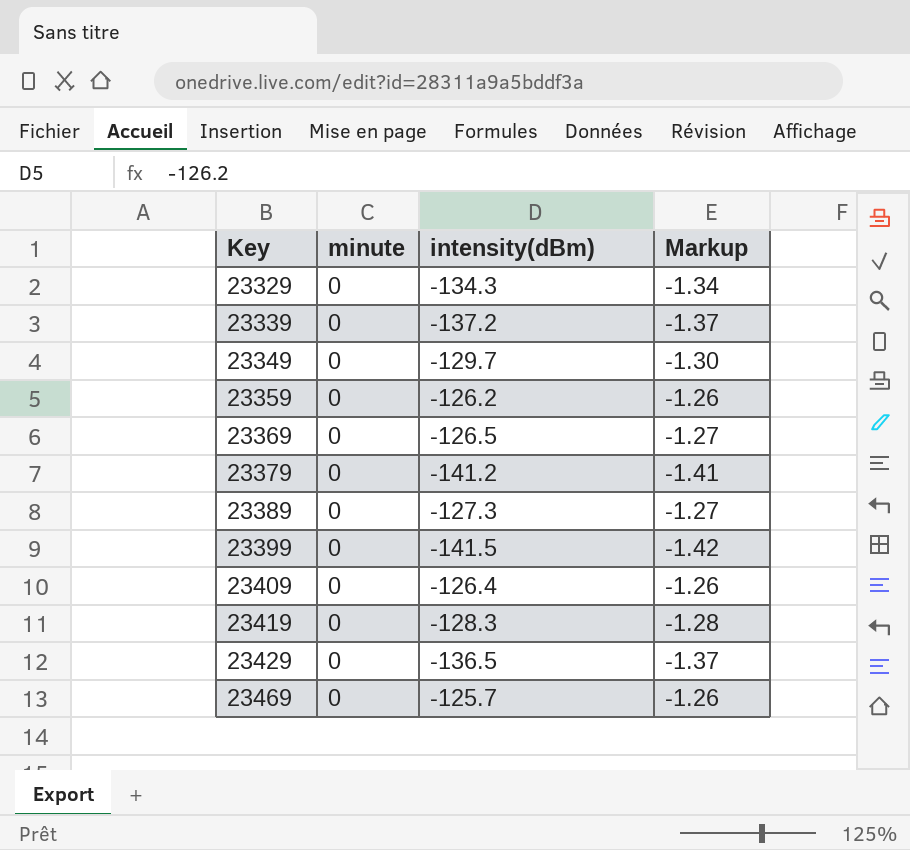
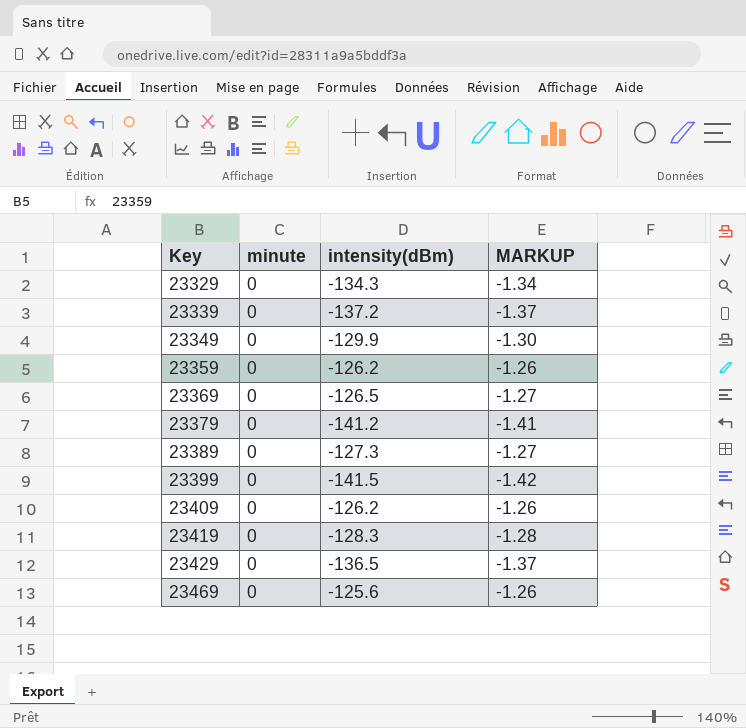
column name: Markup -> MARKUP
23349 | intensity(dBm): -129.7 -> -129.9
23409 | intensity(dBm): -126.4 -> -126.2
23469 | intensity(dBm): -125.7 -> -125.6

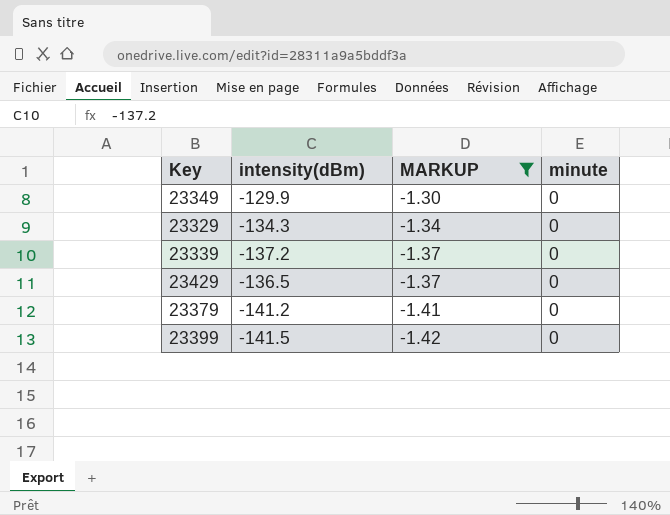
filter: none -> MARKUP <= -1.30
row order: Key ascending -> MARKUP descending
column minute | position: 2 -> 4

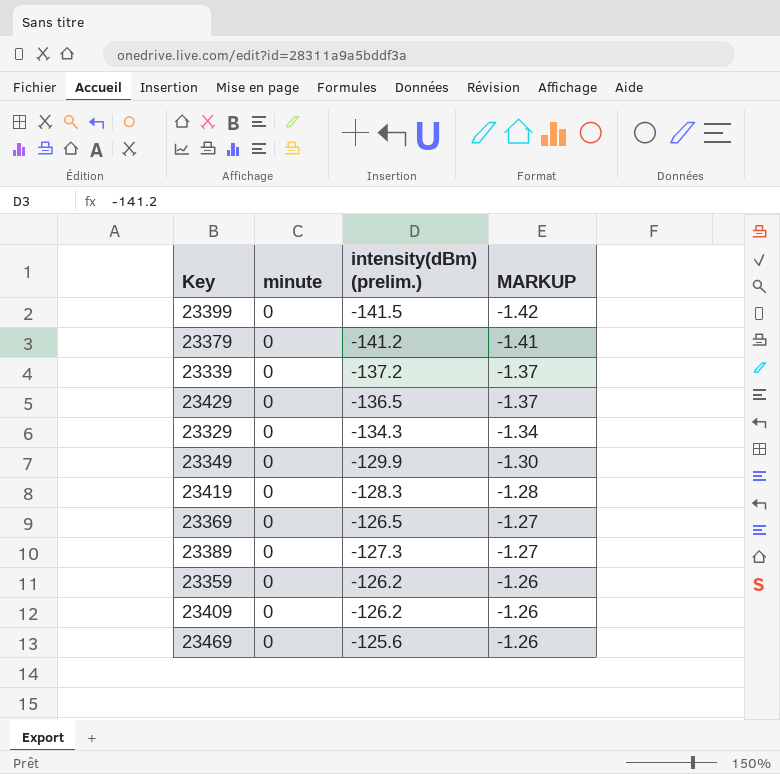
filter: MARKUP <= -1.30 -> none
row order: MARKUP descending -> MARKUP ascending
column minute | position: 4 -> 2
column name: intensity(dBm) -> intensity(dBm) (prelim.)

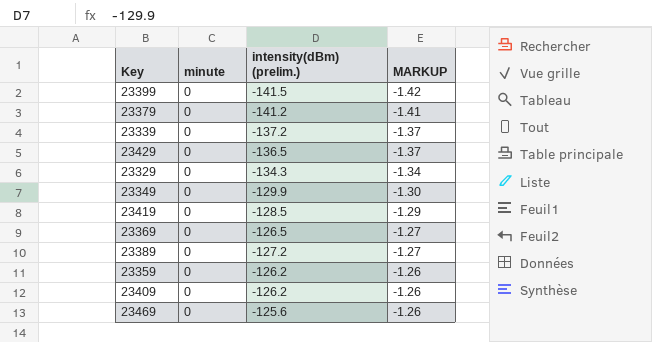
23419 | intensity(dBm) (prelim.): -128.3 -> -128.5
23419 | MARKUP: -1.28 -> -1.29
23389 | intensity(dBm) (prelim.): -127.3 -> -127.2

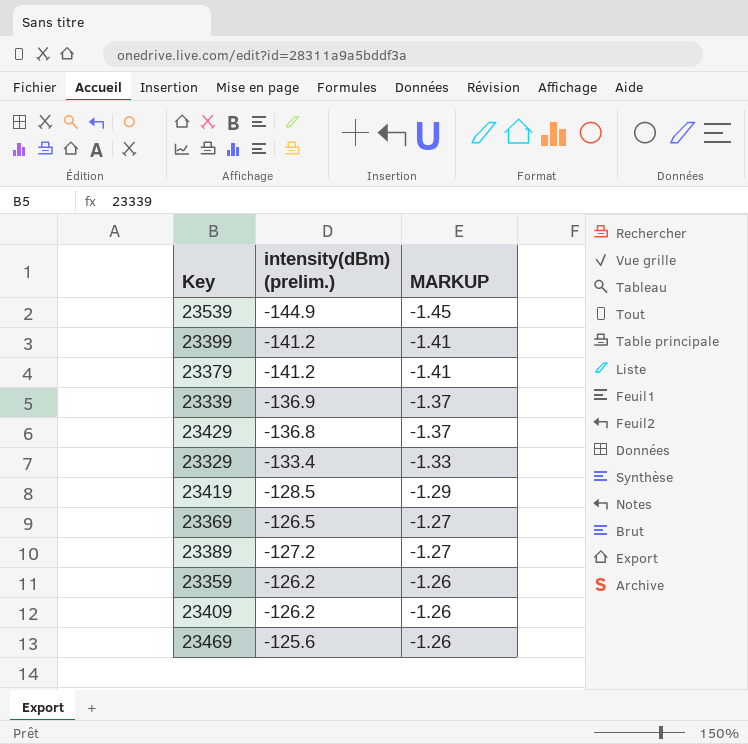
column minute | position: 2 -> none
row 23349: 0 | -129.9 | -1.30 -> none
row 23539: none -> -144.9 | -1.45
23399 | intensity(dBm) (prelim.): -141.5 -> -141.2
23399 | MARKUP: -1.42 -> -1.41
23339 | intensity(dBm) (prelim.): -137.2 -> -136.9
23429 | intensity(dBm) (prelim.): -136.5 -> -136.8
23329 | intensity(dBm) (prelim.): -134.3 -> -133.4
23329 | MARKUP: -1.34 -> -1.33

